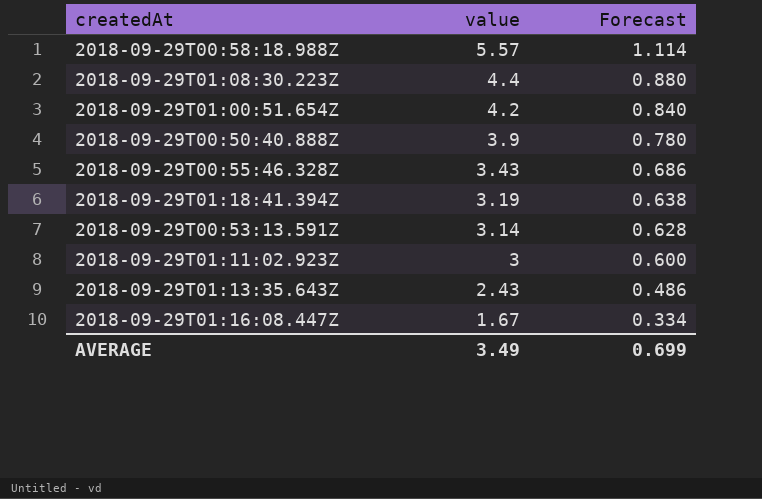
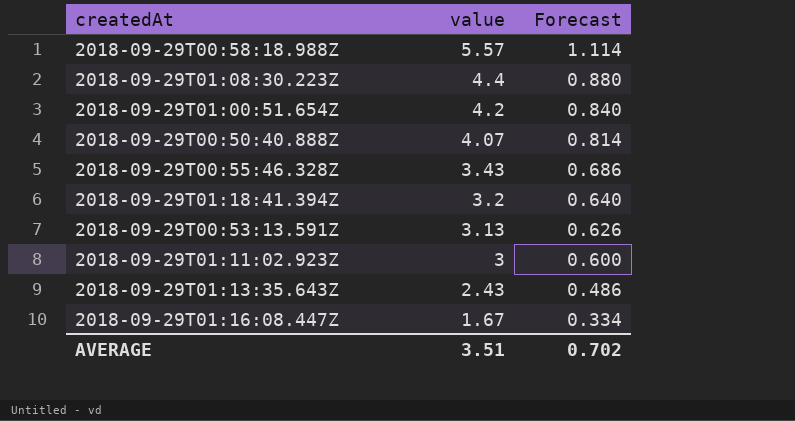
2018-09-29T00:50:40.888Z | value: 3.9 -> 4.07
2018-09-29T00:50:40.888Z | Forecast: 0.780 -> 0.814
2018-09-29T01:18:41.394Z | value: 3.19 -> 3.2
2018-09-29T01:18:41.394Z | Forecast: 0.638 -> 0.640
2018-09-29T00:53:13.591Z | value: 3.14 -> 3.13
2018-09-29T00:53:13.591Z | Forecast: 0.628 -> 0.626
AVERAGE | value: 3.49 -> 3.51
AVERAGE | Forecast: 0.699 -> 0.702

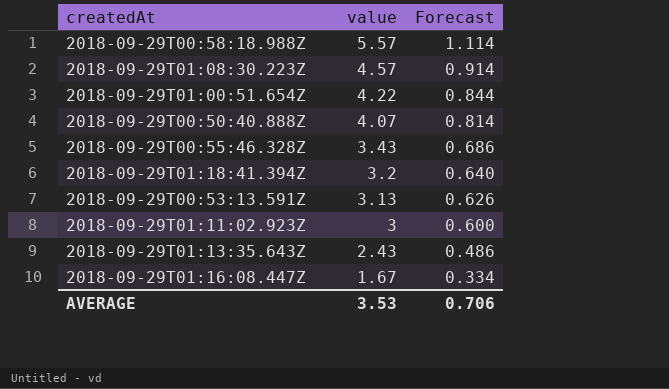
2018-09-29T01:08:30.223Z | value: 4.4 -> 4.57
2018-09-29T01:08:30.223Z | Forecast: 0.880 -> 0.914
2018-09-29T01:00:51.654Z | value: 4.2 -> 4.22
2018-09-29T01:00:51.654Z | Forecast: 0.840 -> 0.844
AVERAGE | value: 3.51 -> 3.53
AVERAGE | Forecast: 0.702 -> 0.706

